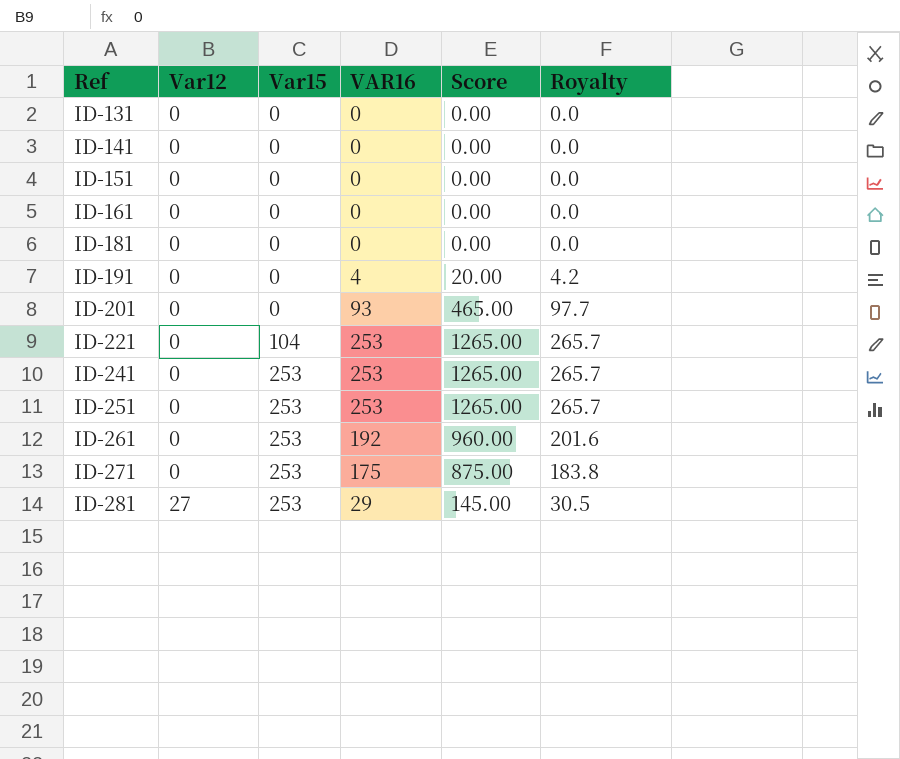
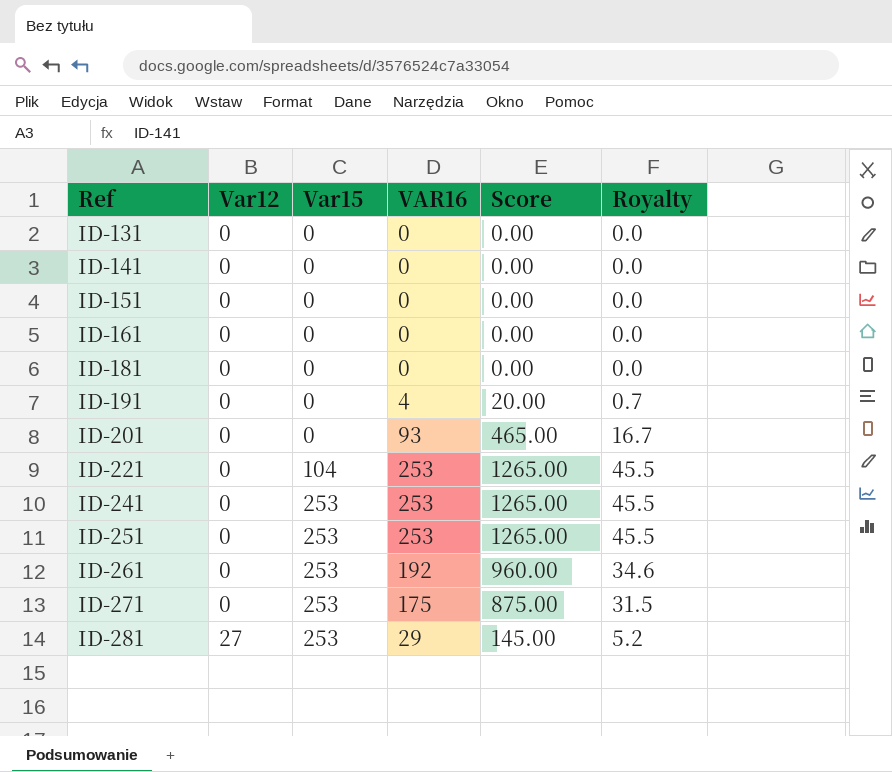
column Royalty | formula: [VAR16] * 1.05 -> [VAR16] * 0.18

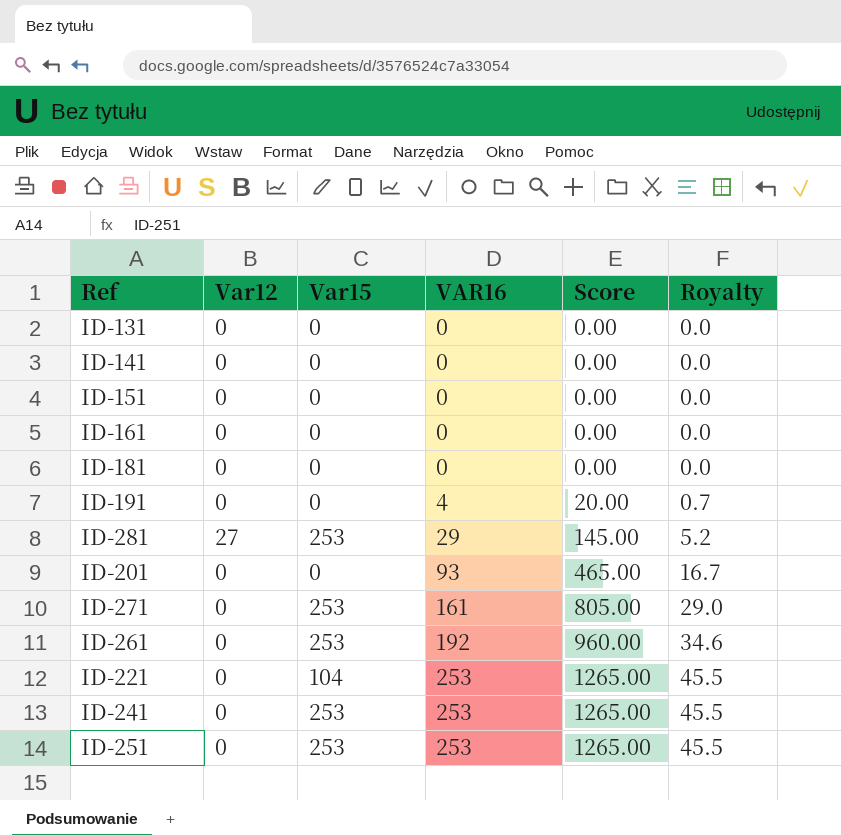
row order: Ref ascending -> VAR16 ascending
ID-271 | VAR16: 175 -> 161
ID-271 | Score: 875.00 -> 805.00
ID-271 | Royalty: 31.5 -> 29.0

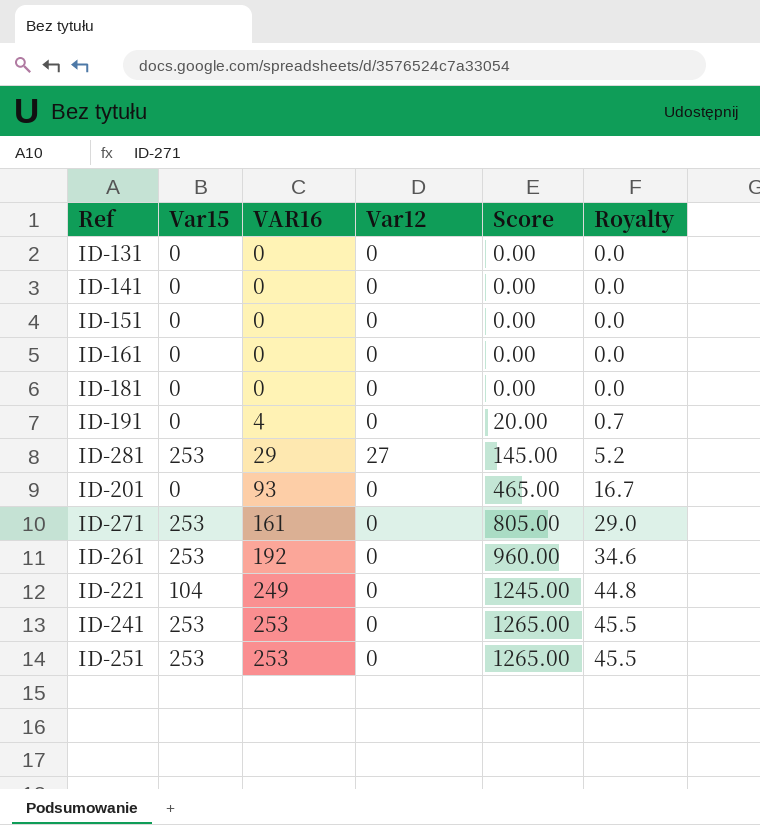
column Var12 | position: 2 -> 4
ID-221 | VAR16: 253 -> 249
ID-221 | Score: 1265.00 -> 1245.00
ID-221 | Royalty: 45.5 -> 44.8

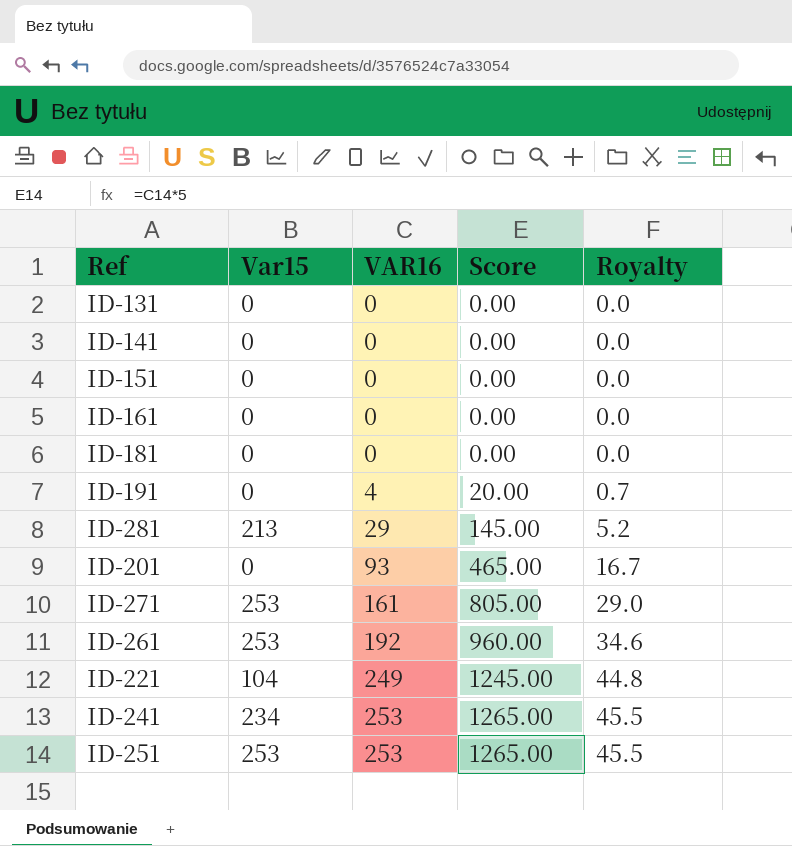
column Var12 | position: 4 -> none
ID-281 | Var15: 253 -> 213
ID-241 | Var15: 253 -> 234

